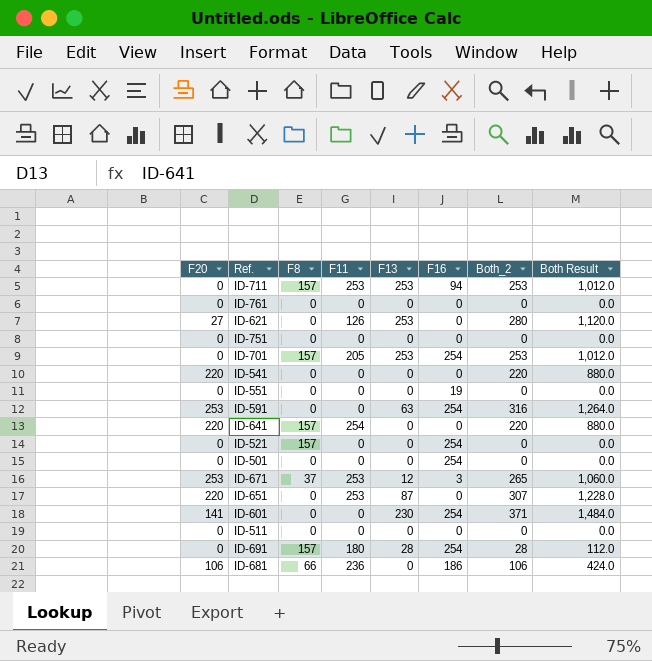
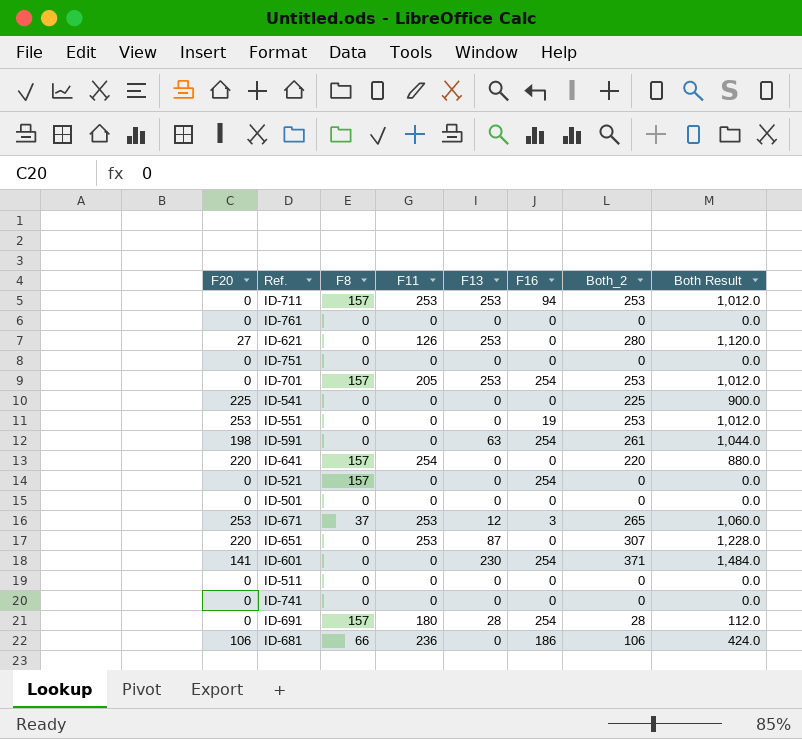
ID-541 | F20: 220 -> 225
ID-541 | Both_2: 220 -> 225
ID-541 | Both Result: 880.0 -> 900.0
ID-551 | F20: 0 -> 253
ID-551 | Both_2: 0 -> 253
ID-551 | Both Result: 0.0 -> 1,012.0
ID-591 | F20: 253 -> 198
ID-591 | Both_2: 316 -> 261
ID-591 | Both Result: 1,264.0 -> 1,044.0
ID-501 | F16: 254 -> 0
row ID-741: none -> 0 | 0 | 0 | 0 | 0 | 0 | 0.0

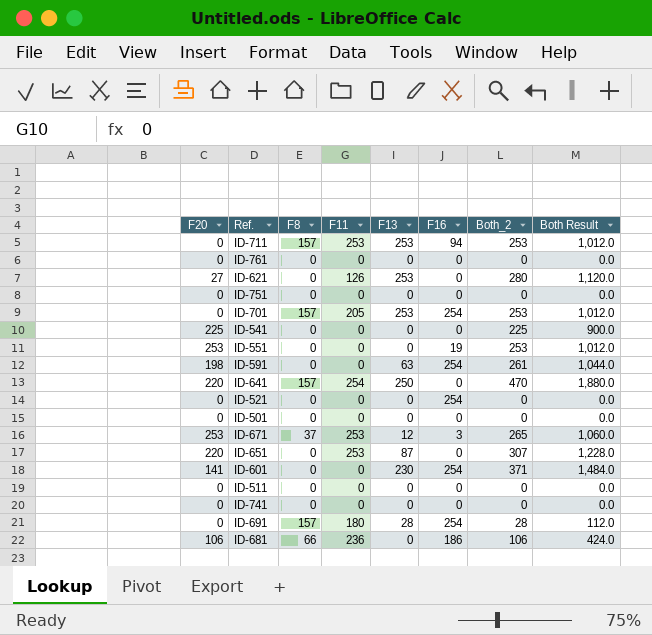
ID-641 | F13: 0 -> 250
ID-641 | Both_2: 220 -> 470
ID-641 | Both Result: 880.0 -> 1,880.0
ID-521 | F8: 157 -> 0

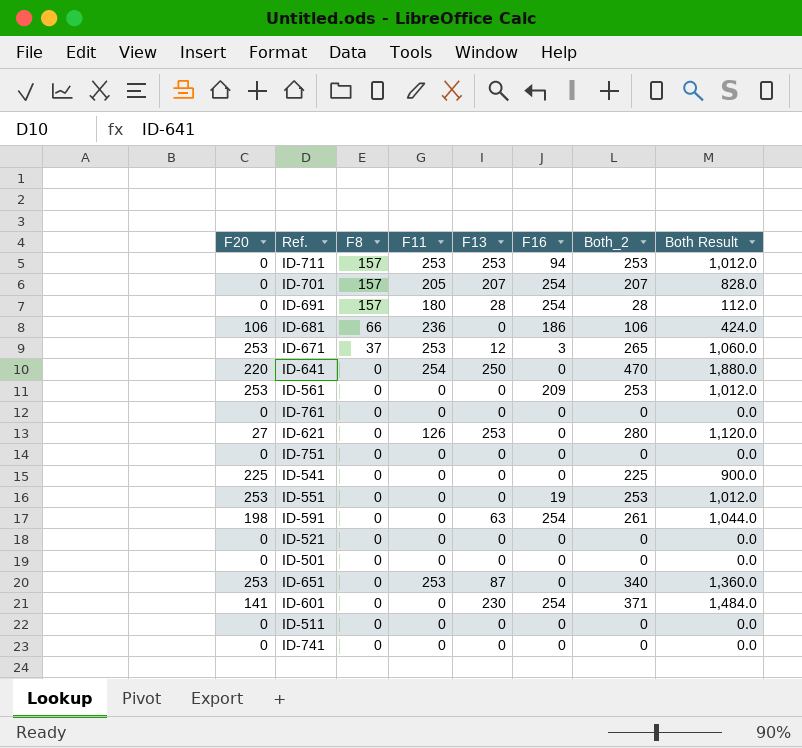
row order: none -> F8 descending
ID-701 | F13: 253 -> 207
ID-701 | Both_2: 253 -> 207
ID-701 | Both Result: 1,012.0 -> 828.0
ID-641 | F8: 157 -> 0
row ID-561: none -> 253 | 0 | 0 | 0 | 209 | 253 | 1,012.0
ID-521 | F16: 254 -> 0
ID-651 | F20: 220 -> 253
ID-651 | Both_2: 307 -> 340
ID-651 | Both Result: 1,228.0 -> 1,360.0

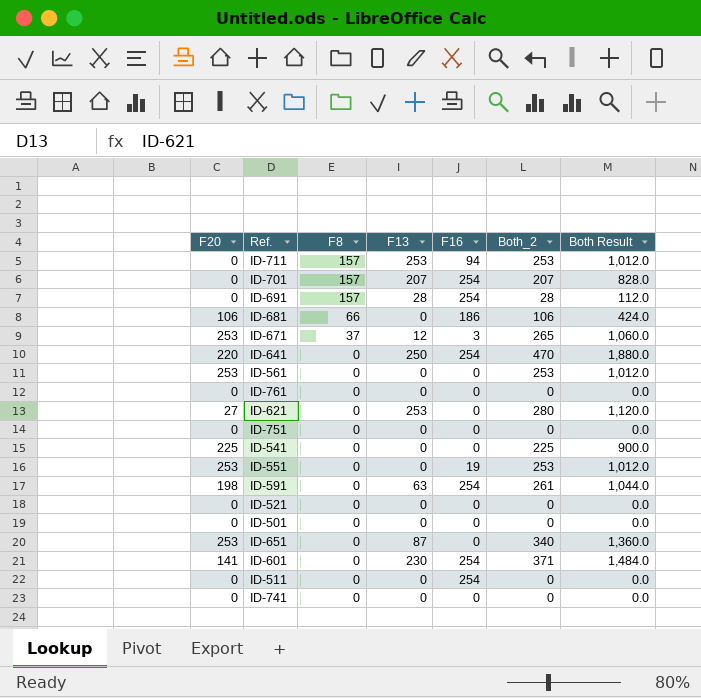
column F11 | position: 4 -> none
ID-641 | F16: 0 -> 254
ID-561 | F16: 209 -> 0
ID-511 | F16: 0 -> 254

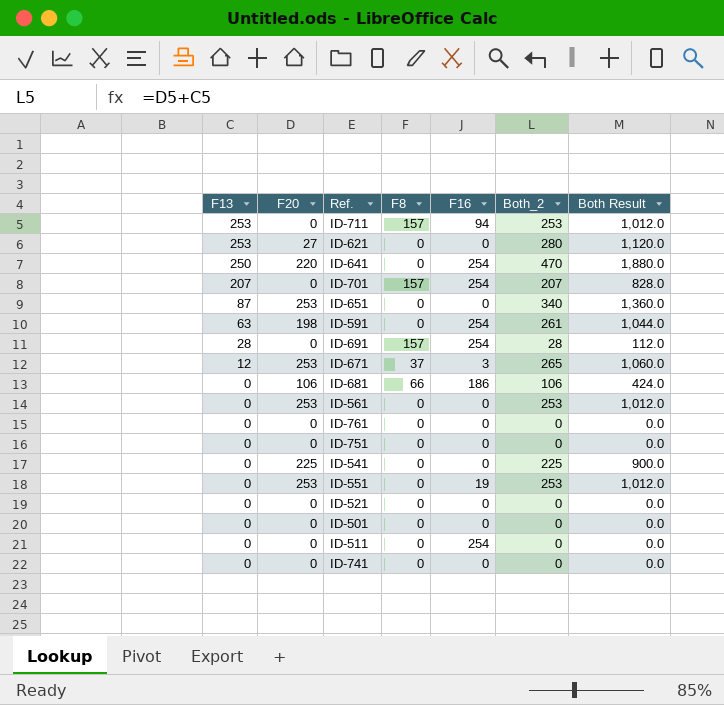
row order: F8 descending -> F13 descending
column F13 | position: 4 -> 1
row ID-601: 141 | 0 | 230 | 254 | 371 | 1,484.0 -> none

